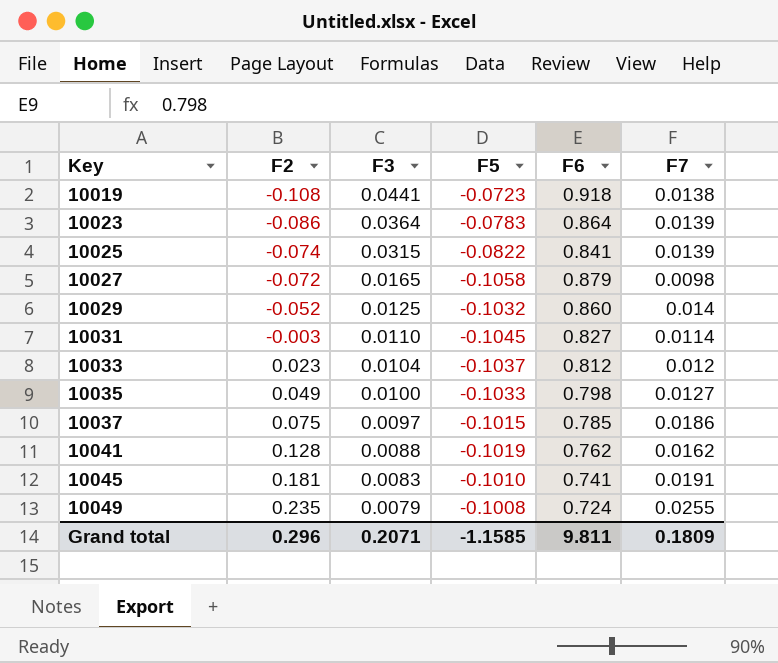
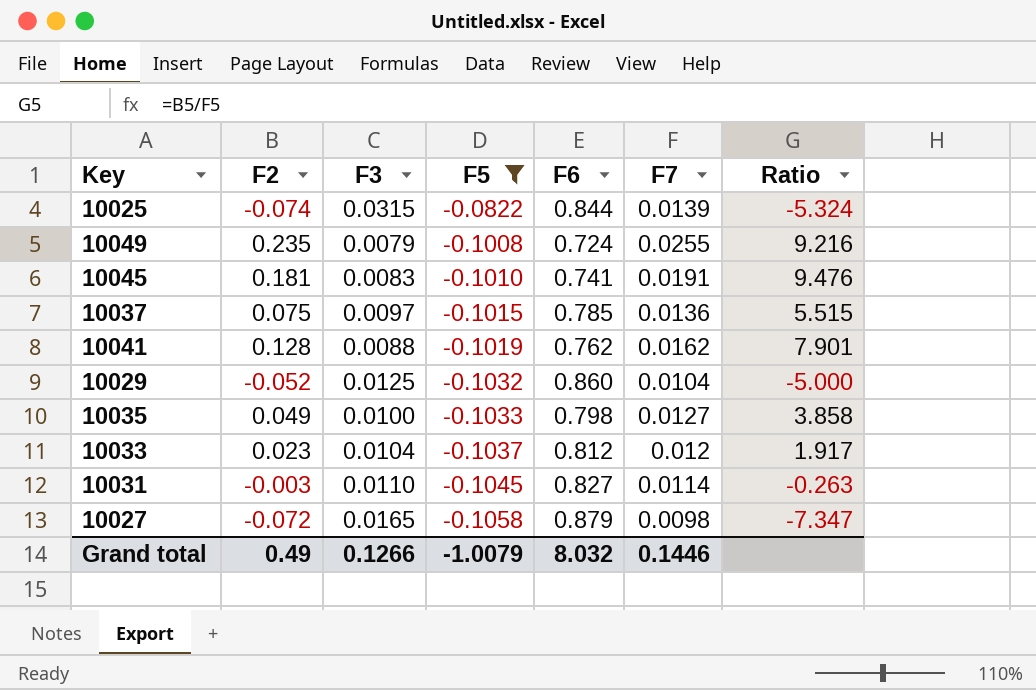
filter: none -> F5 <= -0.0822
row order: Key ascending -> F5 descending
column Ratio | formula: none -> [F2] / [F7]
10025 | F6: 0.841 -> 0.844
10037 | F7: 0.0186 -> 0.0136
10029 | F7: 0.014 -> 0.0104
Grand total | F2: 0.296 -> 0.49
Grand total | F3: 0.2071 -> 0.1266
Grand total | F5: -1.1585 -> -1.0079
Grand total | F6: 9.811 -> 8.032
Grand total | F7: 0.1809 -> 0.1446

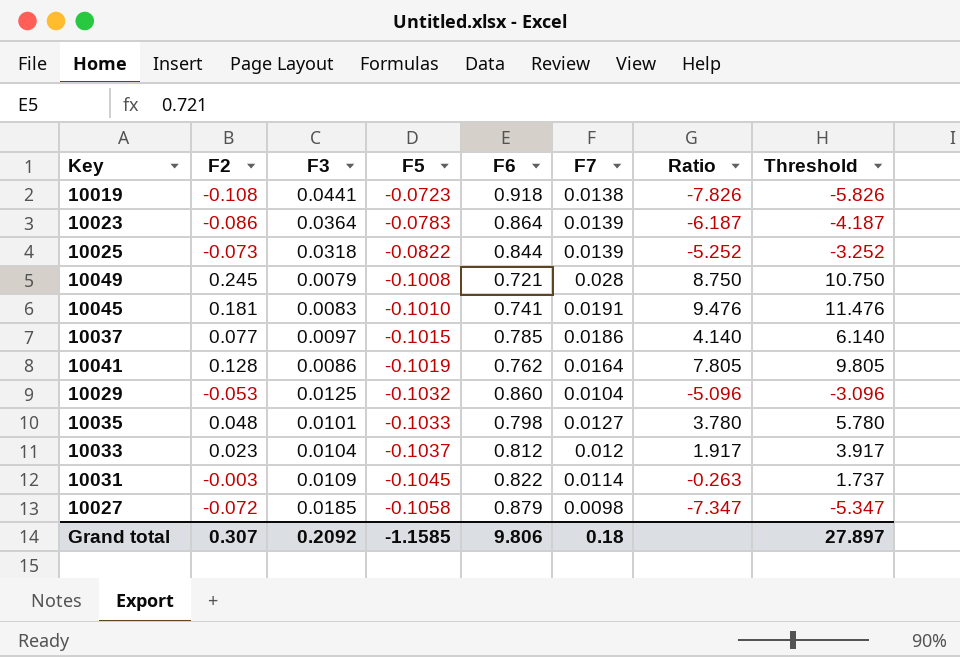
filter: F5 <= -0.0822 -> none
column Threshold | formula: none -> [Ratio] + 2
10025 | F2: -0.074 -> -0.073
10025 | F3: 0.0315 -> 0.0318
10025 | Ratio: -5.324 -> -5.252
10049 | F2: 0.235 -> 0.245
10049 | F6: 0.724 -> 0.721
10049 | F7: 0.0255 -> 0.028
10049 | Ratio: 9.216 -> 8.750
10037 | F2: 0.075 -> 0.077
10037 | F7: 0.0136 -> 0.0186
10037 | Ratio: 5.515 -> 4.140
10041 | F3: 0.0088 -> 0.0086
10041 | F7: 0.0162 -> 0.0164
10041 | Ratio: 7.901 -> 7.805
10029 | F2: -0.052 -> -0.053
10029 | Ratio: -5.000 -> -5.096
10035 | F2: 0.049 -> 0.048
10035 | F3: 0.0100 -> 0.0101
10035 | Ratio: 3.858 -> 3.780
10031 | F3: 0.0110 -> 0.0109
10031 | F6: 0.827 -> 0.822
10027 | F3: 0.0165 -> 0.0185
Grand total | F2: 0.49 -> 0.307
Grand total | F3: 0.1266 -> 0.2092
Grand total | F5: -1.0079 -> -1.1585
Grand total | F6: 8.032 -> 9.806
Grand total | F7: 0.1446 -> 0.18

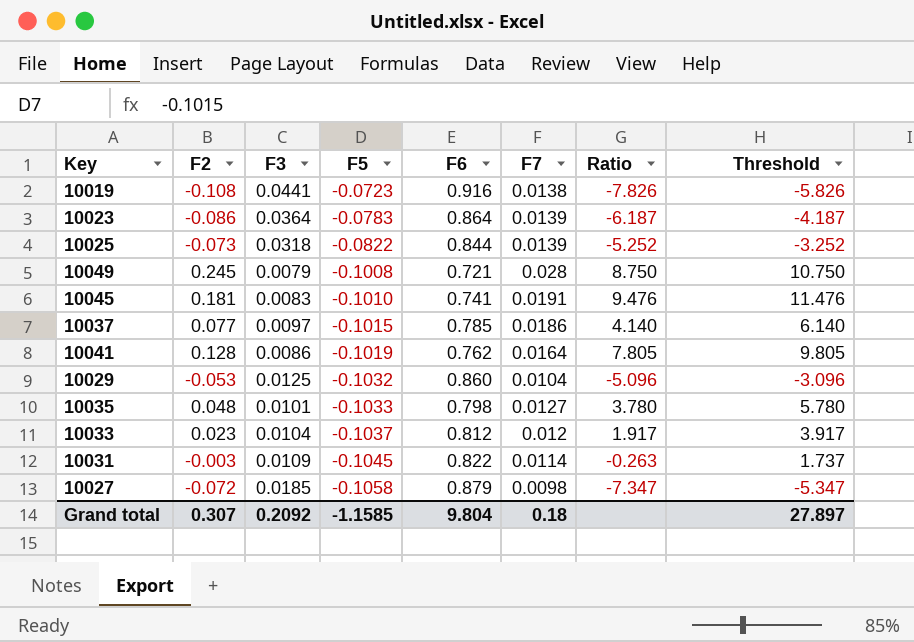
10019 | F6: 0.918 -> 0.916
Grand total | F6: 9.806 -> 9.804

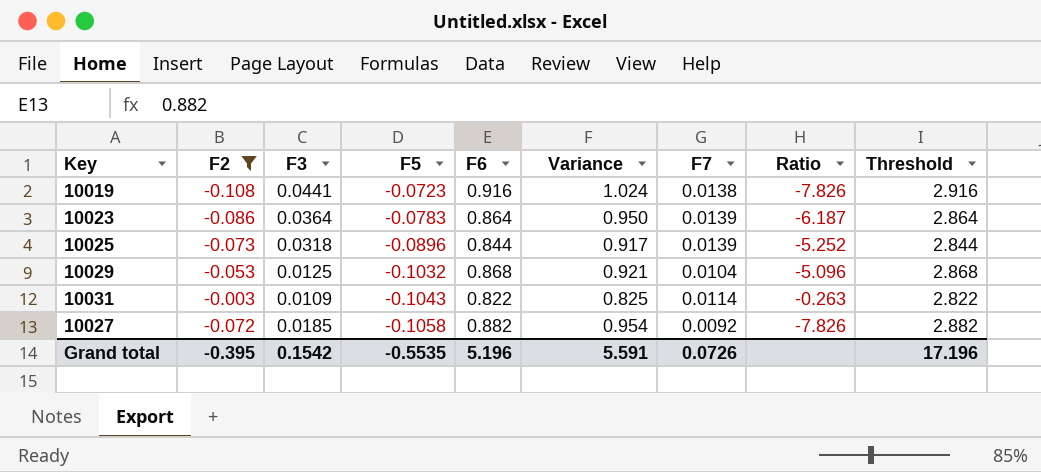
filter: none -> F2 <= -0.003
column Variance | formula: none -> [F6] - [F2]
column Threshold | formula: [Ratio] + 2 -> [F6] + 2
10025 | F5: -0.0822 -> -0.0896
10029 | F6: 0.860 -> 0.868
10031 | F5: -0.1045 -> -0.1043
10027 | F6: 0.879 -> 0.882
10027 | F7: 0.0098 -> 0.0092
10027 | Ratio: -7.347 -> -7.826
Grand total | F2: 0.307 -> -0.395
Grand total | F3: 0.2092 -> 0.1542
Grand total | F5: -1.1585 -> -0.5535
Grand total | F6: 9.804 -> 5.196
Grand total | F7: 0.18 -> 0.0726
Grand total | Threshold: 27.897 -> 17.196

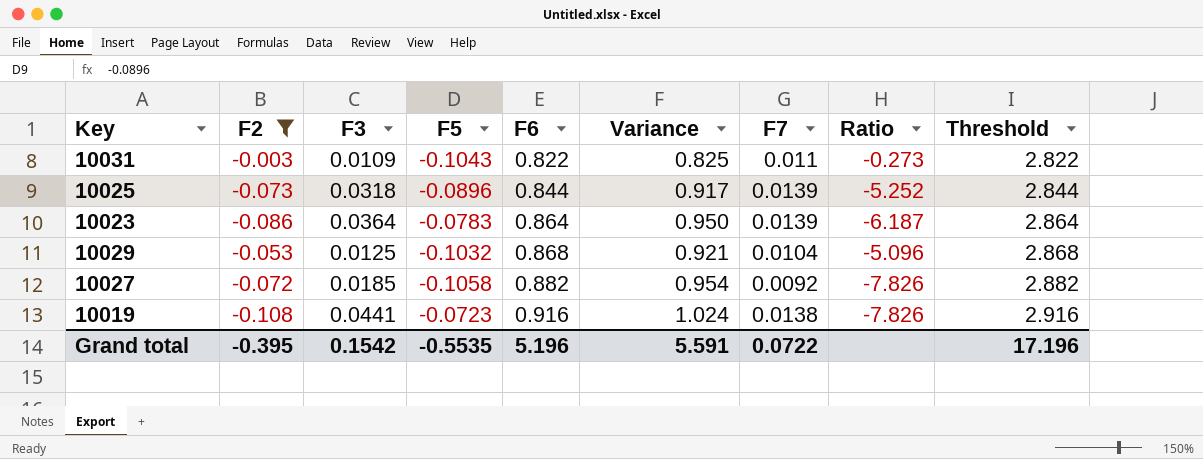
row order: F5 descending -> F6 ascending
10031 | F7: 0.0114 -> 0.011
10031 | Ratio: -0.263 -> -0.273
Grand total | F7: 0.0726 -> 0.0722

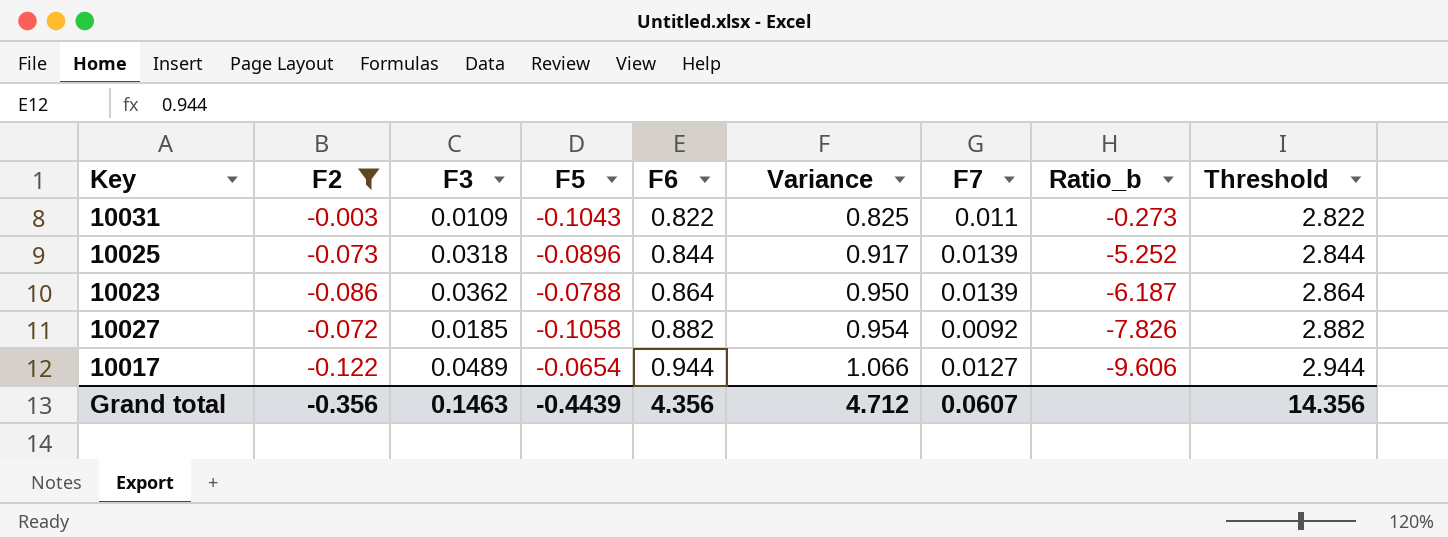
column name: Ratio -> Ratio_b
row 10029: -0.053 | 0.0125 | -0.1032 | 0.868 | 0.921 | 0.0104 | -5.096 | 2.868 -> none
row 10019: -0.108 | 0.0441 | -0.0723 | 0.916 | 1.024 | 0.0138 | -7.826 | 2.916 -> none
10023 | F3: 0.0364 -> 0.0362
10023 | F5: -0.0783 -> -0.0788
row 10017: none -> -0.122 | 0.0489 | -0.0654 | 0.944 | 1.066 | 0.0127 | -9.606 | 2.944
Grand total | F2: -0.395 -> -0.356
Grand total | F3: 0.1542 -> 0.1463
Grand total | F5: -0.5535 -> -0.4439
Grand total | F6: 5.196 -> 4.356
Grand total | Variance: 5.591 -> 4.712
Grand total | F7: 0.0722 -> 0.0607
Grand total | Threshold: 17.196 -> 14.356

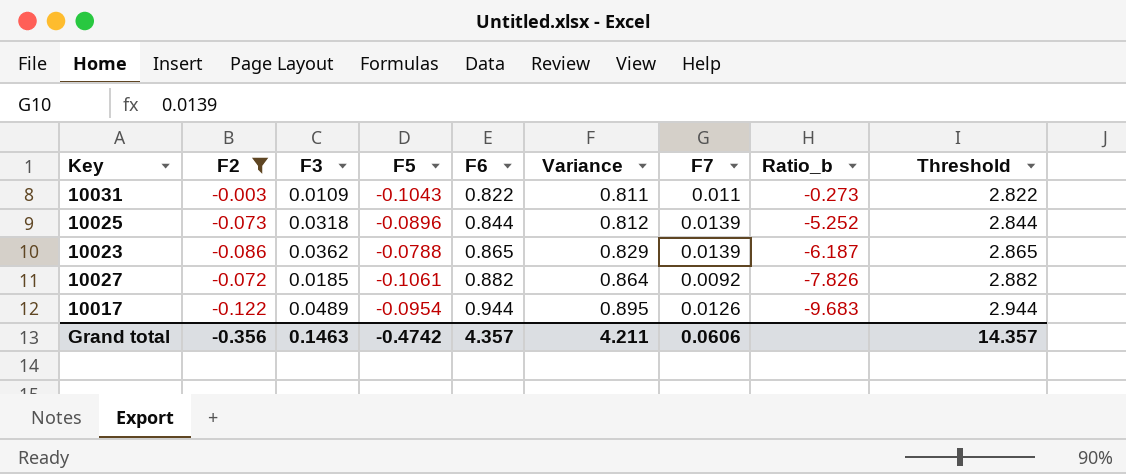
column Variance | formula: [F6] - [F2] -> [F6] - [F3]
10023 | F6: 0.864 -> 0.865
10023 | Threshold: 2.864 -> 2.865
10027 | F5: -0.1058 -> -0.1061
10017 | F5: -0.0654 -> -0.0954
10017 | F7: 0.0127 -> 0.0126
10017 | Ratio_b: -9.606 -> -9.683
Grand total | F5: -0.4439 -> -0.4742
Grand total | F6: 4.356 -> 4.357
Grand total | Variance: 4.712 -> 4.211
Grand total | F7: 0.0607 -> 0.0606
Grand total | Threshold: 14.356 -> 14.357

